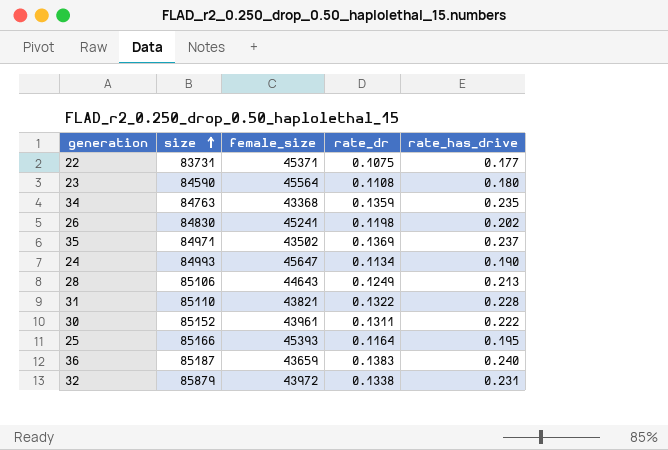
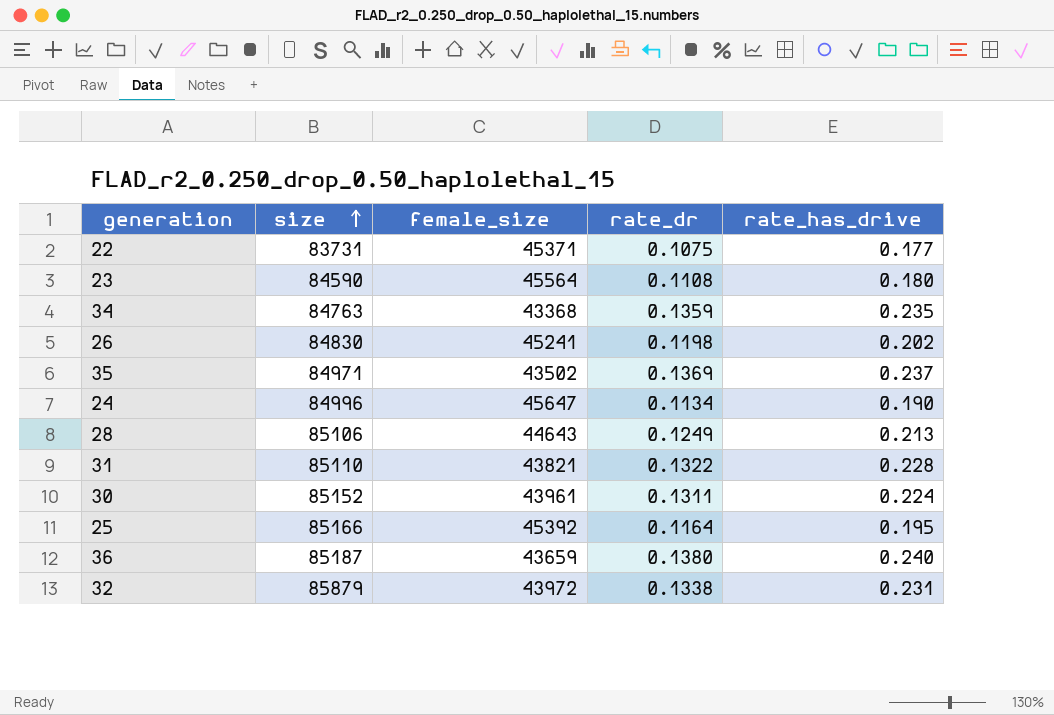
24 | size: 84993 -> 84996
30 | rate_has_drive: 0.222 -> 0.224
25 | female_size: 45393 -> 45392
36 | rate_dr: 0.1383 -> 0.1380

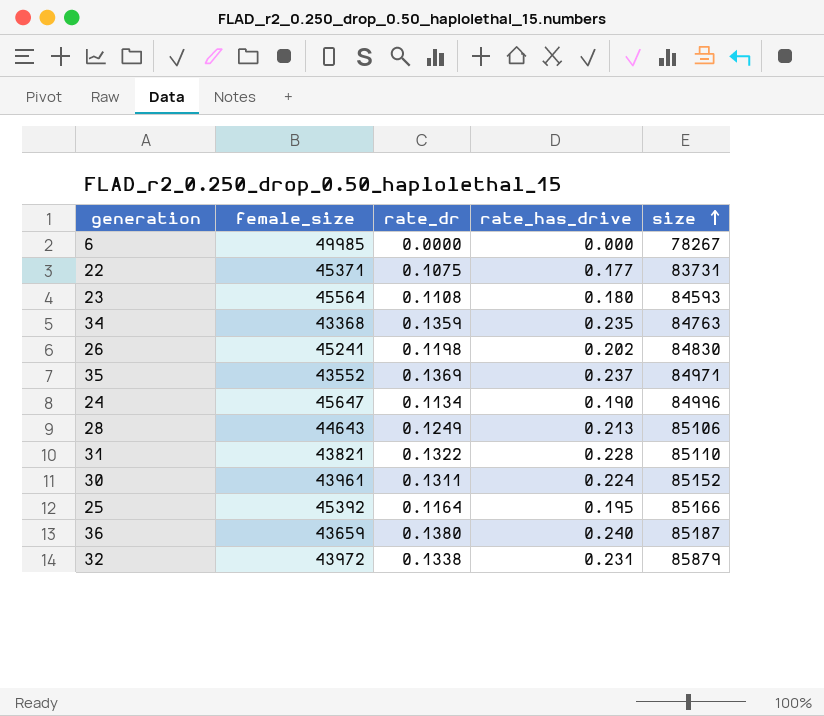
column size | position: 2 -> 5
row 6: none -> 49985 | 0.0000 | 0.000 | 78267
23 | size: 84590 -> 84593
35 | female_size: 43502 -> 43552

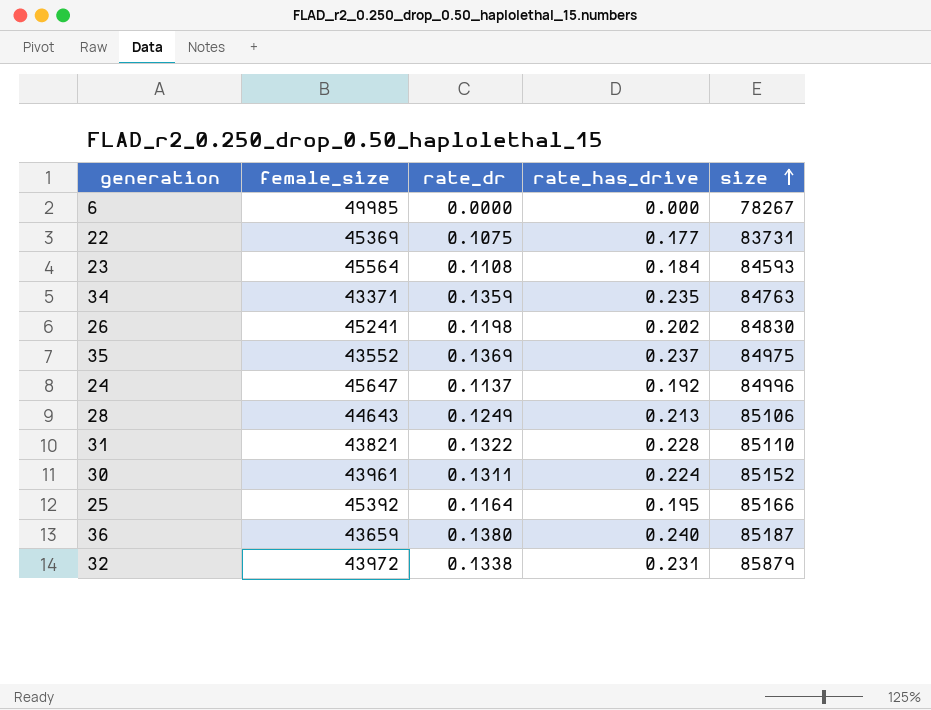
22 | female_size: 45371 -> 45369
23 | rate_has_drive: 0.180 -> 0.184
34 | female_size: 43368 -> 43371
35 | size: 84971 -> 84975
24 | rate_dr: 0.1134 -> 0.1137
24 | rate_has_drive: 0.190 -> 0.192

